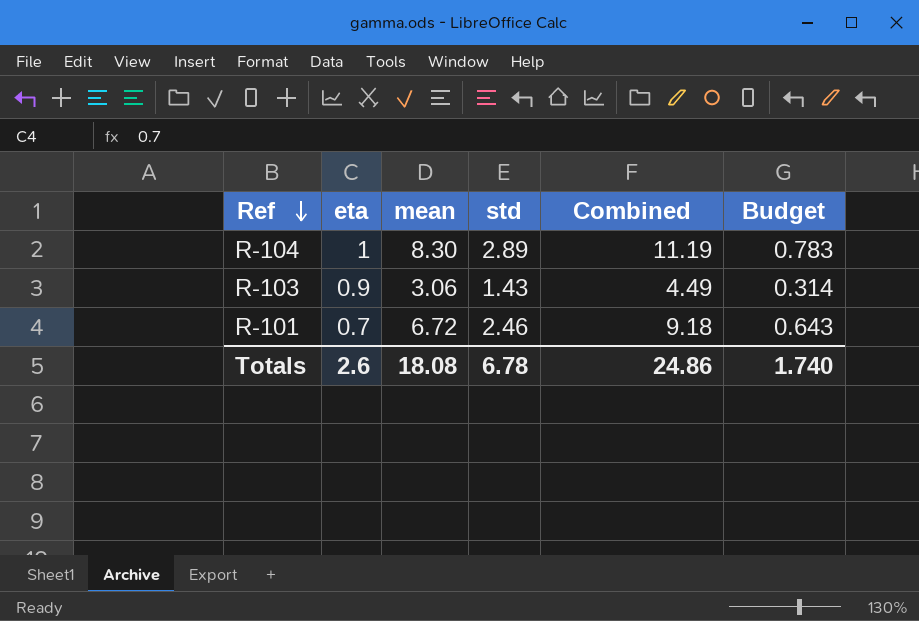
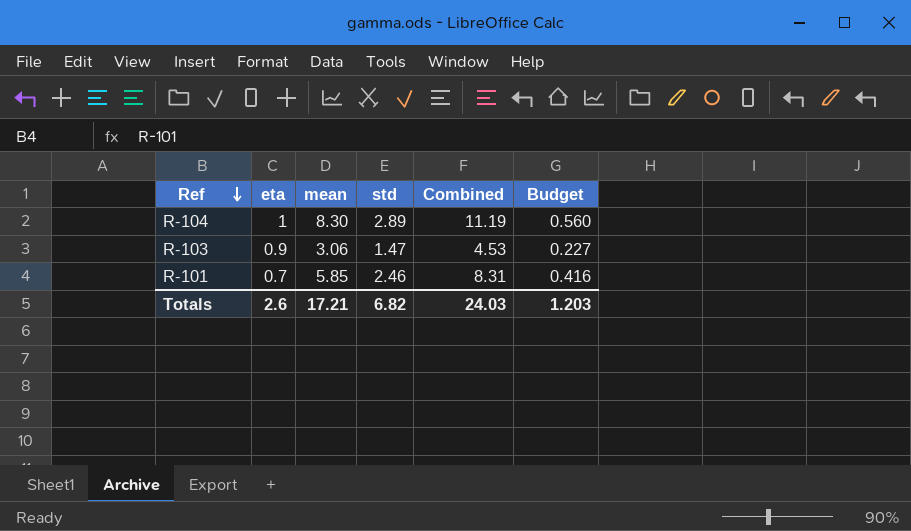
column Budget | formula: [Combined] * 0.07 -> [Combined] * 0.05
R-103 | std: 1.43 -> 1.47
R-103 | Combined: 4.49 -> 4.53
R-101 | mean: 6.72 -> 5.85
R-101 | Combined: 9.18 -> 8.31
Totals | mean: 18.08 -> 17.21
Totals | std: 6.78 -> 6.82
Totals | Combined: 24.86 -> 24.03
Totals | Budget: 1.740 -> 1.203

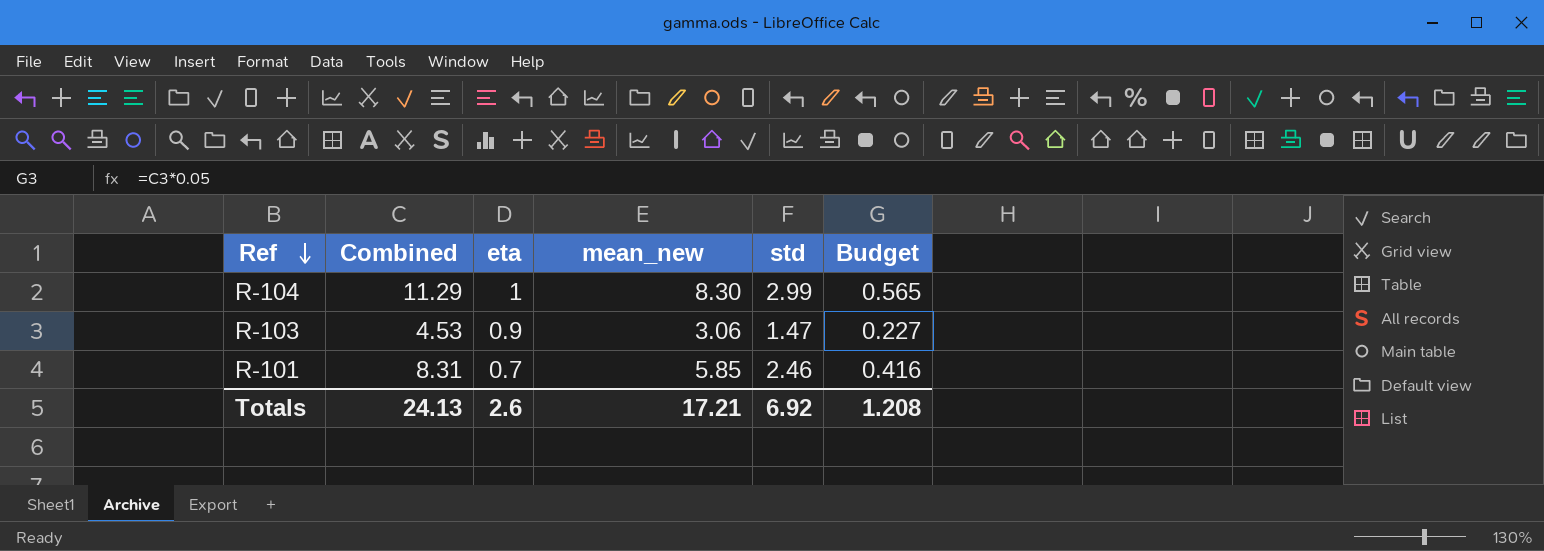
column Combined | position: 5 -> 2
column name: mean -> mean_new
R-104 | Combined: 11.19 -> 11.29
R-104 | std: 2.89 -> 2.99
R-104 | Budget: 0.560 -> 0.565
Totals | Combined: 24.03 -> 24.13
Totals | std: 6.82 -> 6.92
Totals | Budget: 1.203 -> 1.208

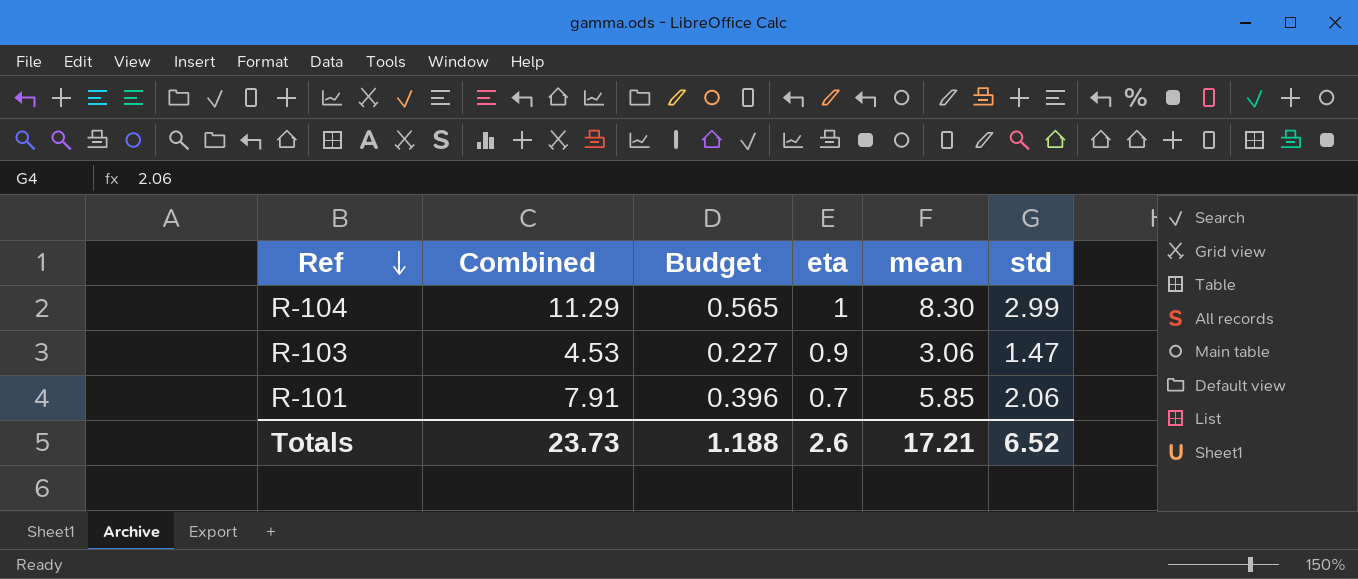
column Budget | position: 6 -> 3
column name: mean_new -> mean
R-101 | Combined: 8.31 -> 7.91
R-101 | Budget: 0.416 -> 0.396
R-101 | std: 2.46 -> 2.06
Totals | Combined: 24.13 -> 23.73
Totals | Budget: 1.208 -> 1.188
Totals | std: 6.92 -> 6.52

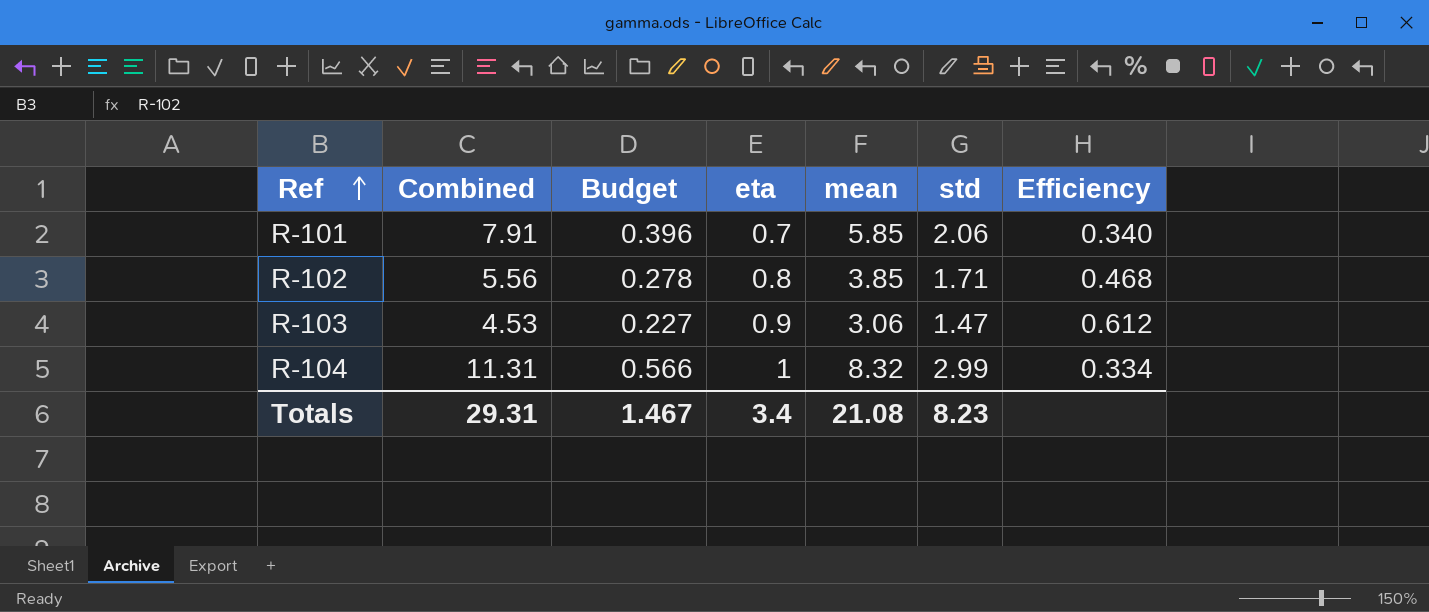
row order: Ref descending -> Ref ascending
column Efficiency | formula: none -> [eta] / [std]
row R-102: none -> 5.56 | 0.278 | 0.8 | 3.85 | 1.71 | 0.468
R-104 | Combined: 11.29 -> 11.31
R-104 | Budget: 0.565 -> 0.566
R-104 | mean: 8.30 -> 8.32
Totals | Combined: 23.73 -> 29.31
Totals | Budget: 1.188 -> 1.467
Totals | eta: 2.6 -> 3.4
Totals | mean: 17.21 -> 21.08
Totals | std: 6.52 -> 8.23

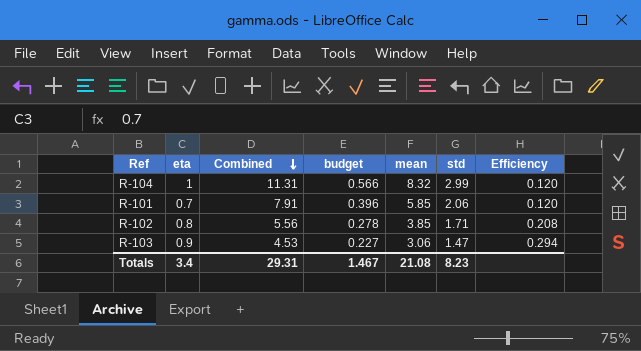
row order: Ref ascending -> Combined descending
column eta | position: 4 -> 2
column name: Budget -> budget
column Efficiency | formula: [eta] / [std] -> [eta] / [mean]

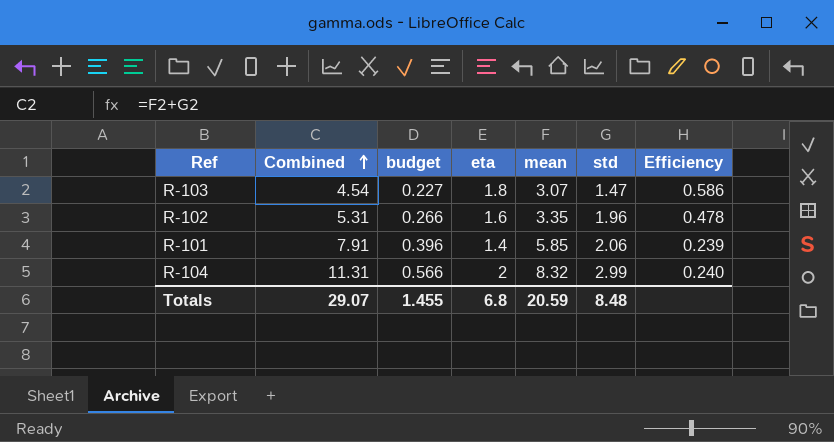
row order: Combined descending -> Combined ascending
column eta | position: 2 -> 4
R-103 | Combined: 4.53 -> 4.54
R-103 | eta: 0.9 -> 1.8
R-103 | mean: 3.06 -> 3.07
R-103 | Efficiency: 0.294 -> 0.586
R-102 | Combined: 5.56 -> 5.31
R-102 | budget: 0.278 -> 0.266
R-102 | eta: 0.8 -> 1.6
R-102 | mean: 3.85 -> 3.35
R-102 | std: 1.71 -> 1.96
R-102 | Efficiency: 0.208 -> 0.478
R-101 | eta: 0.7 -> 1.4
R-101 | Efficiency: 0.120 -> 0.239
R-104 | eta: 1 -> 2
R-104 | Efficiency: 0.120 -> 0.240
Totals | Combined: 29.31 -> 29.07
Totals | budget: 1.467 -> 1.455
Totals | eta: 3.4 -> 6.8
Totals | mean: 21.08 -> 20.59
Totals | std: 8.23 -> 8.48

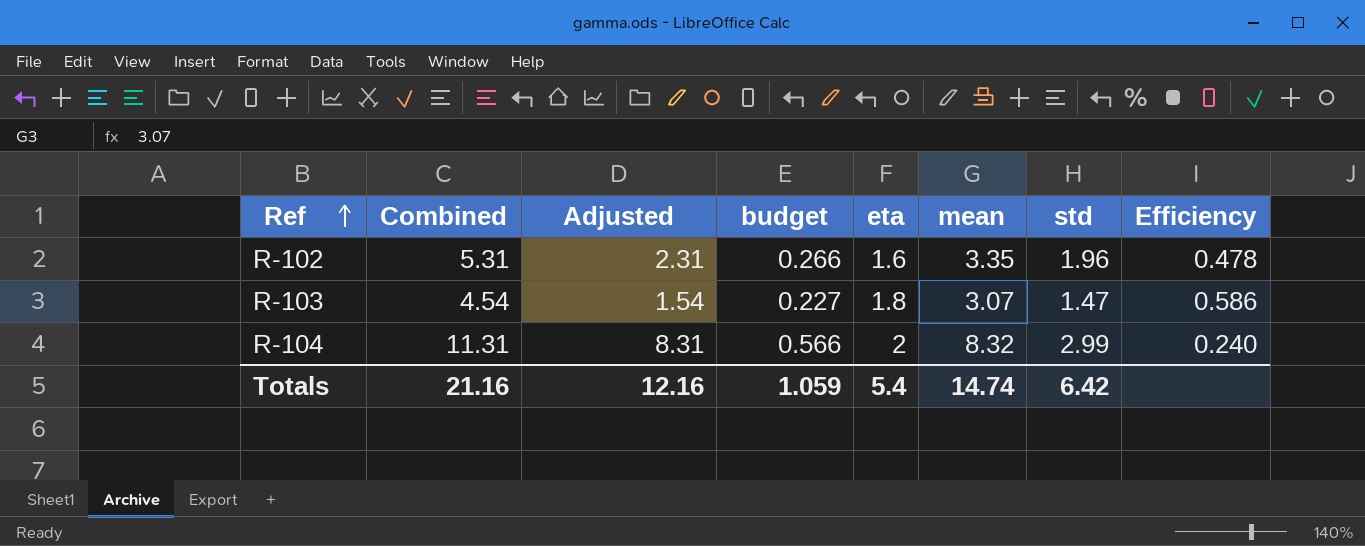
row order: Combined ascending -> Ref ascending
column Adjusted | formula: none -> [Combined] - 3
row R-101: 7.91 | 0.396 | 1.4 | 5.85 | 2.06 | 0.239 -> none
Totals | Combined: 29.07 -> 21.16
Totals | budget: 1.455 -> 1.059
Totals | eta: 6.8 -> 5.4
Totals | mean: 20.59 -> 14.74
Totals | std: 8.48 -> 6.42

